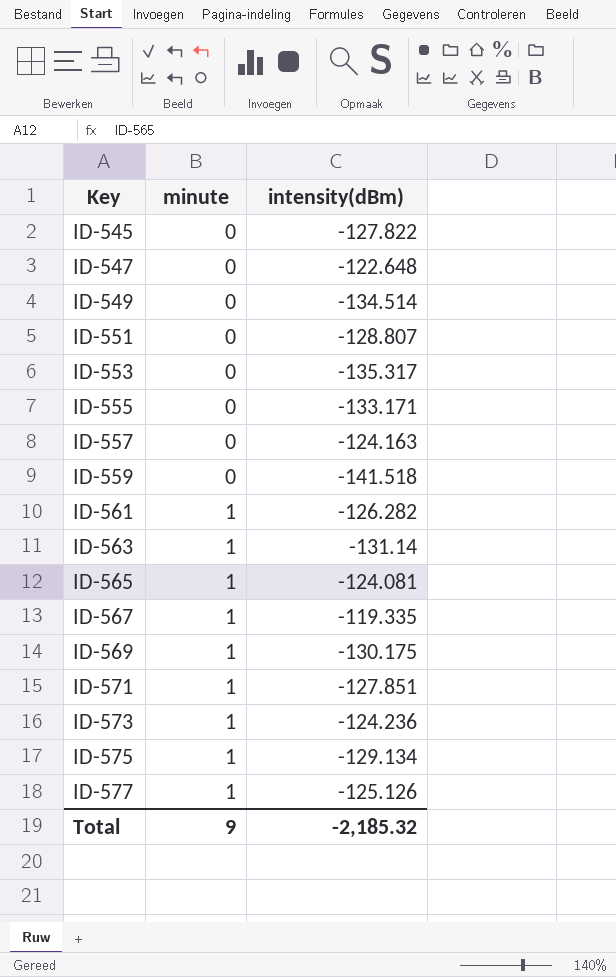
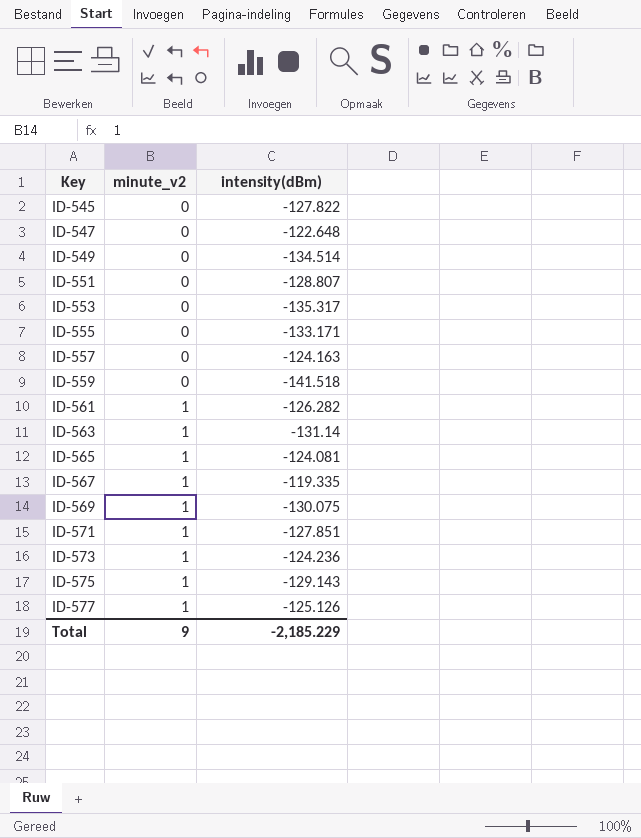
column name: minute -> minute_v2
ID-569 | intensity(dBm): -130.175 -> -130.075
ID-575 | intensity(dBm): -129.134 -> -129.143
Total | intensity(dBm): -2,185.32 -> -2,185.229

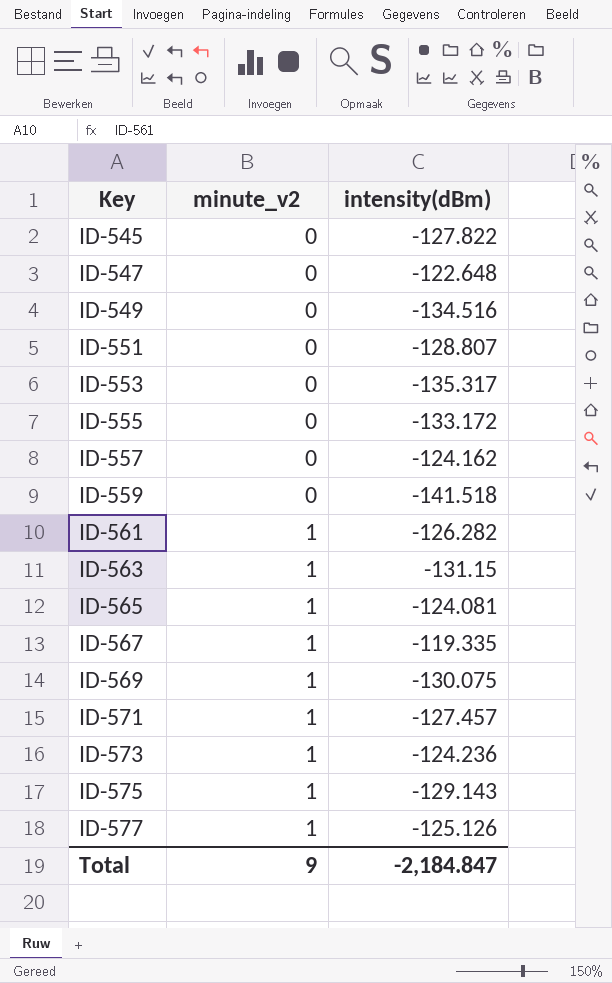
ID-549 | intensity(dBm): -134.514 -> -134.516
ID-555 | intensity(dBm): -133.171 -> -133.172
ID-557 | intensity(dBm): -124.163 -> -124.162
ID-563 | intensity(dBm): -131.14 -> -131.15
ID-571 | intensity(dBm): -127.851 -> -127.457
Total | intensity(dBm): -2,185.229 -> -2,184.847

